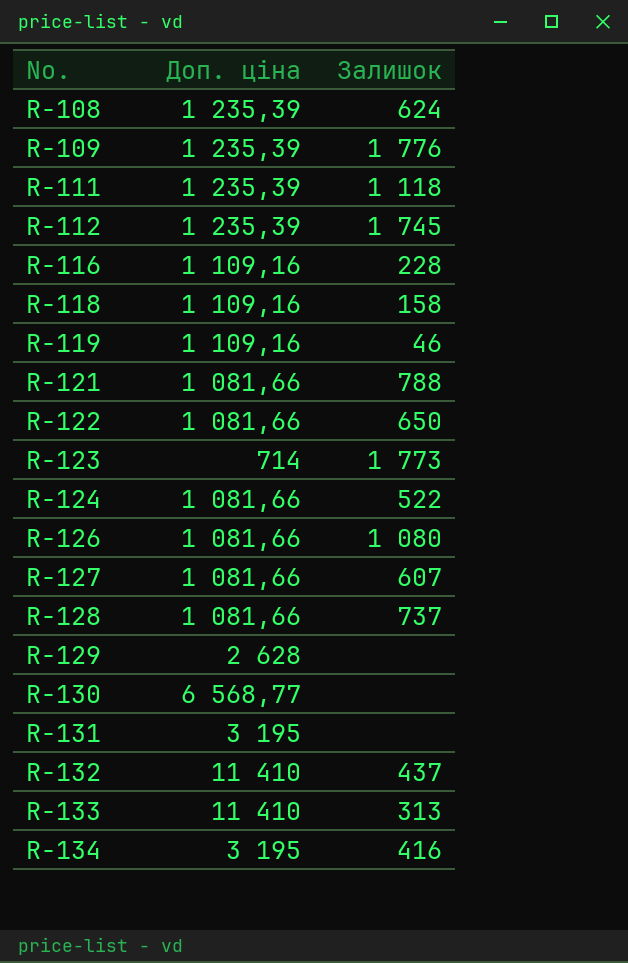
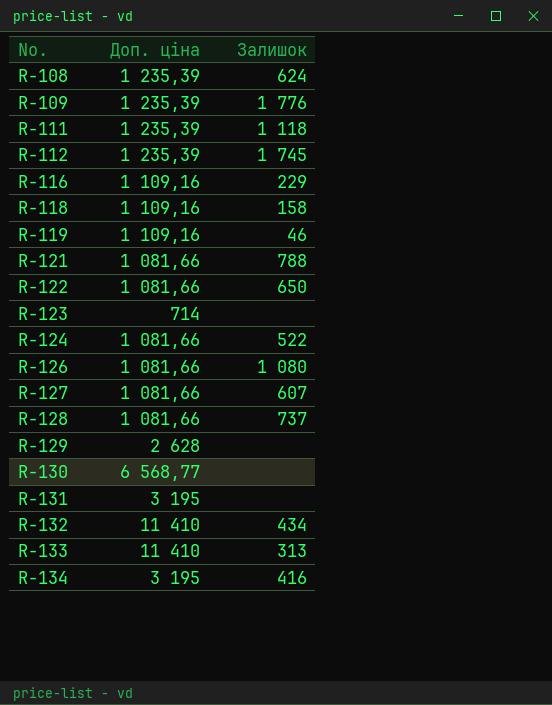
R-116 | Залишок: 228 -> 229
R-123 | Залишок: 1 773 -> none
R-132 | Залишок: 437 -> 434

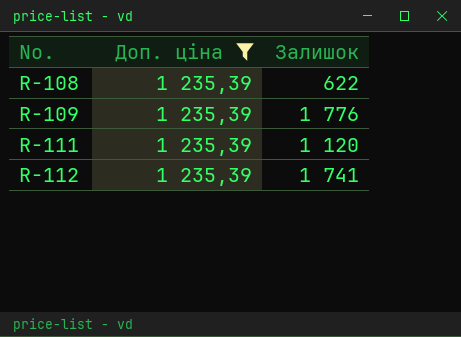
filter: none -> Доп. ціна = 1 235,39
R-108 | Залишок: 624 -> 622
R-111 | Залишок: 1 118 -> 1 120
R-112 | Залишок: 1 745 -> 1 741

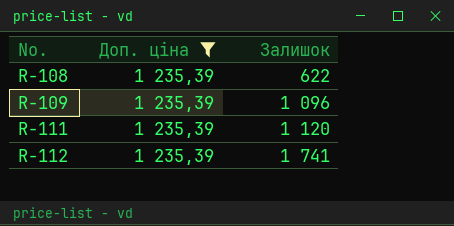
R-109 | Залишок: 1 776 -> 1 096

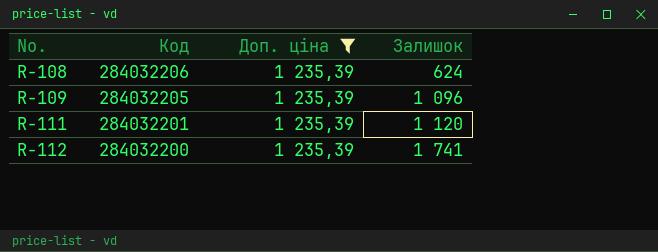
column Код | position: none -> 2
R-108 | Залишок: 622 -> 624

